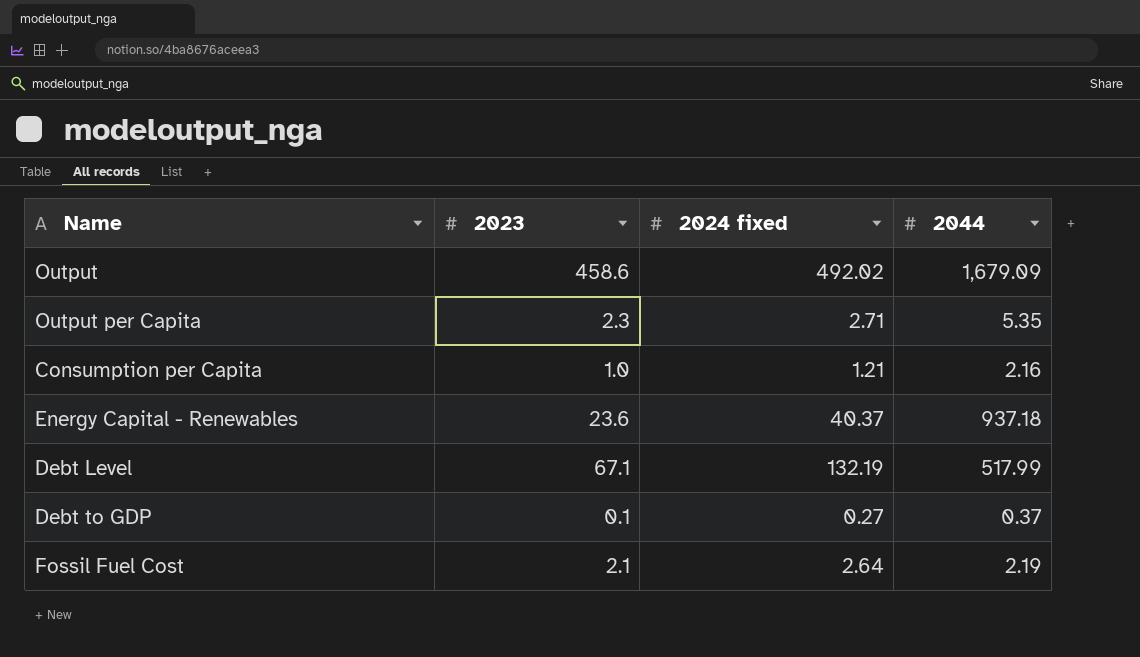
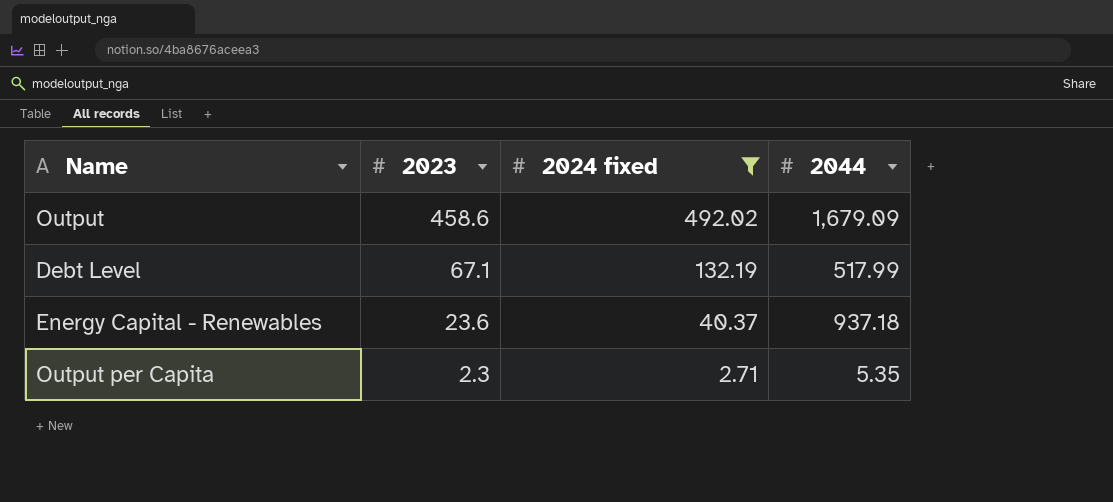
filter: none -> 2024 fixed >= 2.71
row order: none -> 2023 descending

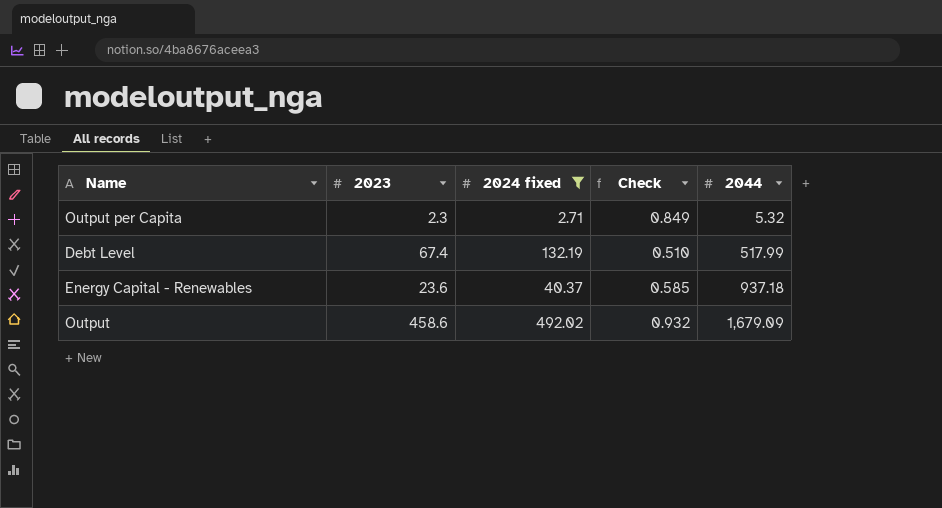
row order: 2023 descending -> 2044 ascending
column Check | formula: none -> [2023] / [2024 fixed]
Output per Capita | 2044: 5.35 -> 5.32
Debt Level | 2023: 67.1 -> 67.4

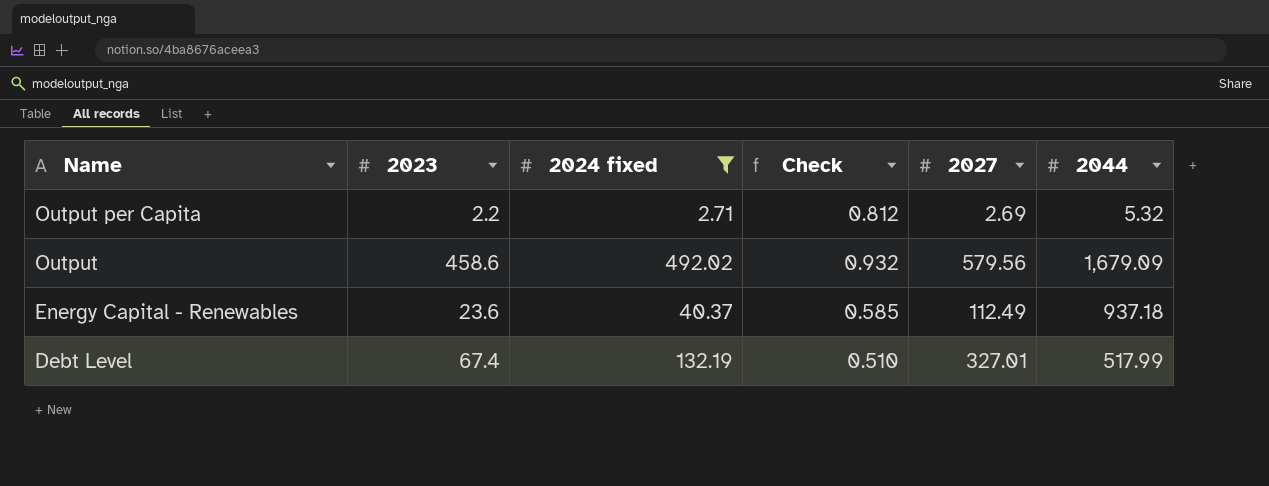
row order: 2044 ascending -> Name descending
column 2027 | position: none -> 5
Output per Capita | 2023: 2.3 -> 2.2
Output per Capita | Check: 0.849 -> 0.812

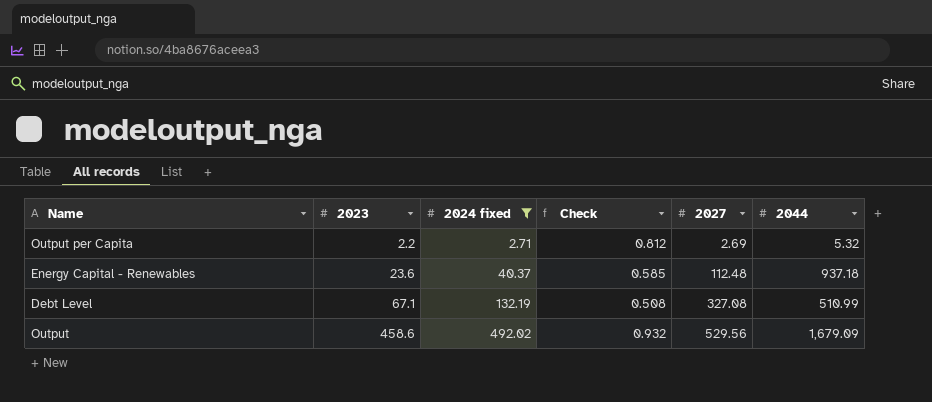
row order: Name descending -> 2023 ascending
Energy Capital - Renewables | 2027: 112.49 -> 112.48
Debt Level | 2023: 67.4 -> 67.1
Debt Level | Check: 0.510 -> 0.508
Debt Level | 2027: 327.01 -> 327.08
Debt Level | 2044: 517.99 -> 510.99
Output | 2027: 579.56 -> 529.56

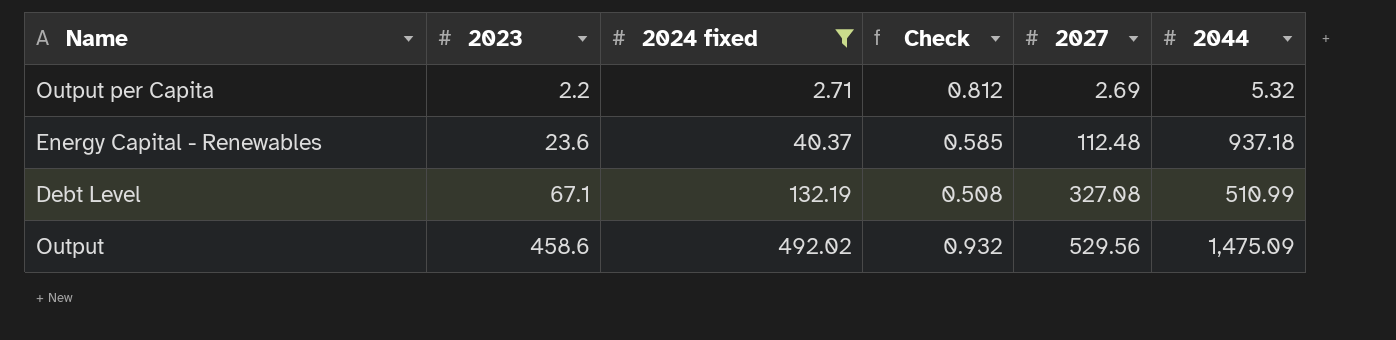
Output | 2044: 1,679.09 -> 1,475.09

